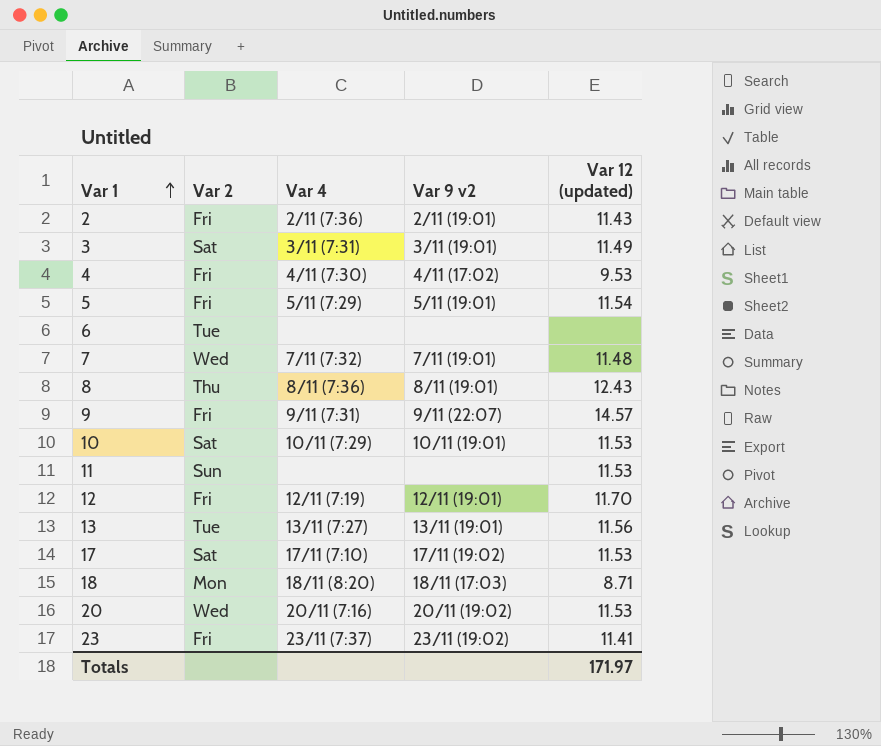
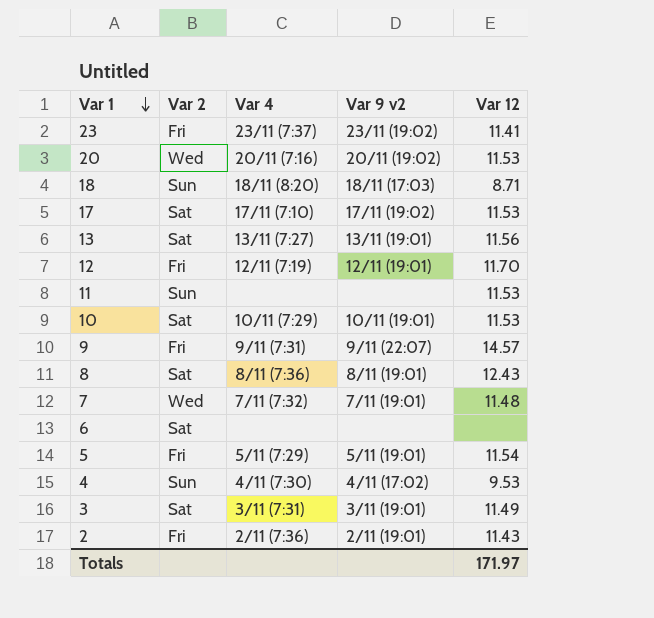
row order: Var 1 ascending -> Var 1 descending
column name: Var 12 (updated) -> Var 12
18 | Var 2: Mon -> Sun
13 | Var 2: Tue -> Sat
8 | Var 2: Thu -> Sat
6 | Var 2: Tue -> Sat
4 | Var 2: Fri -> Sun

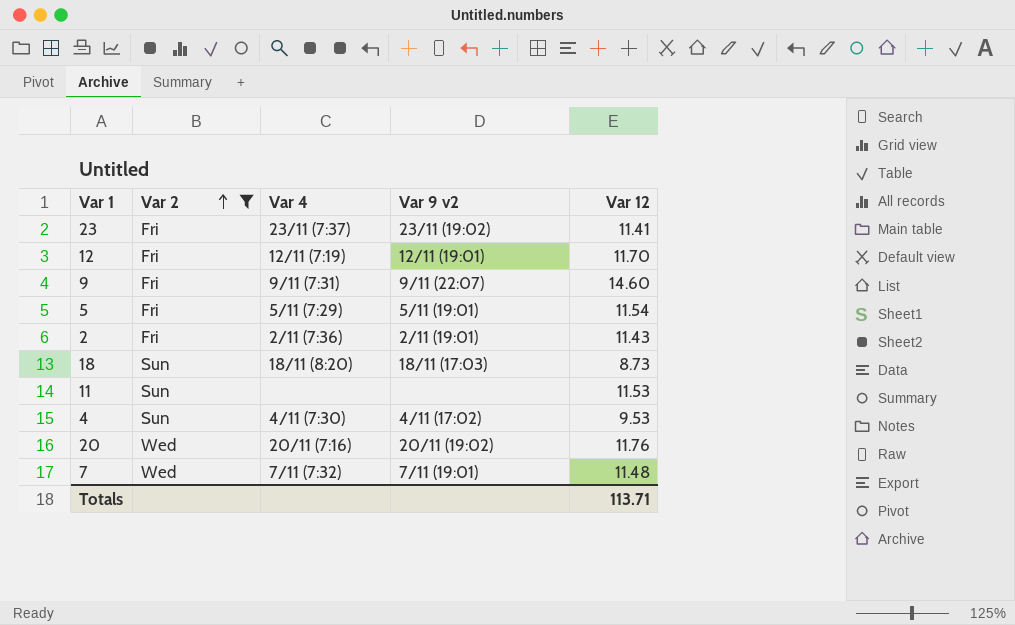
filter: none -> Var 2 != Sat
row order: Var 1 descending -> Var 2 ascending
9 | Var 12: 14.57 -> 14.60
18 | Var 12: 8.71 -> 8.73
20 | Var 12: 11.53 -> 11.76
Totals | Var 12: 171.97 -> 113.71

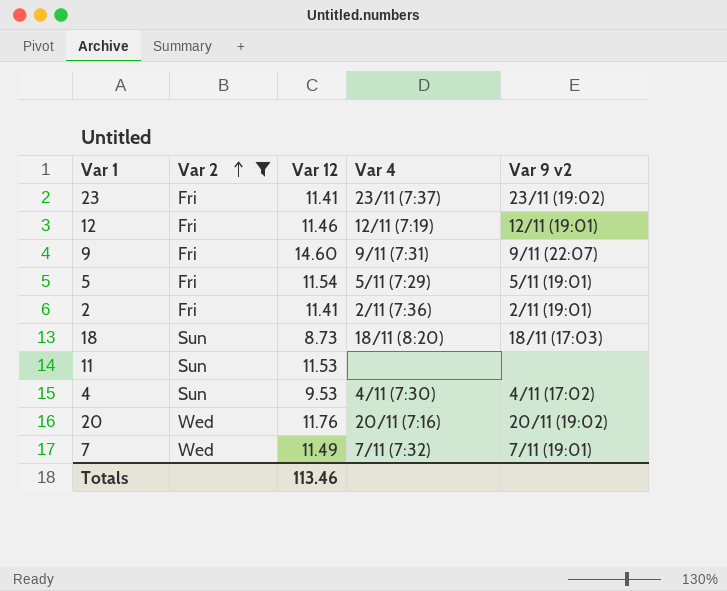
column Var 12 | position: 5 -> 3
12 | Var 12: 11.70 -> 11.46
2 | Var 12: 11.43 -> 11.41
7 | Var 12: 11.48 -> 11.49
Totals | Var 12: 113.71 -> 113.46

